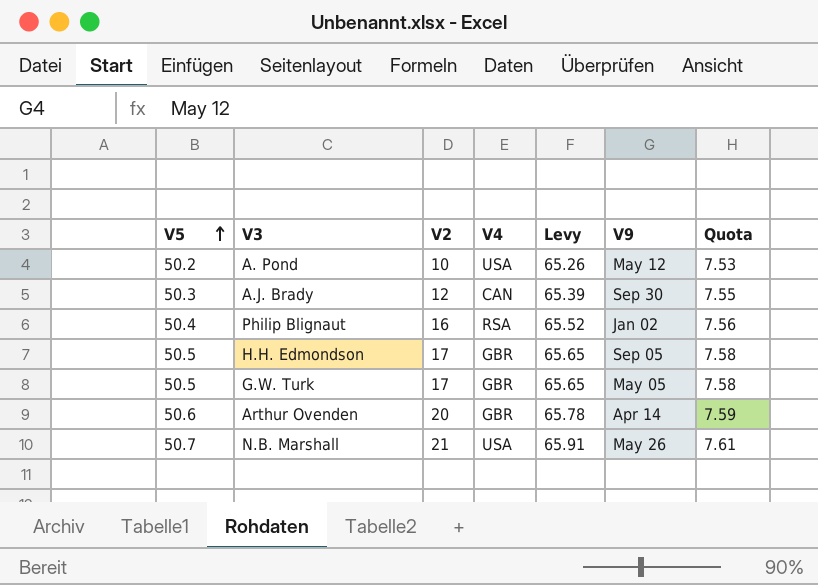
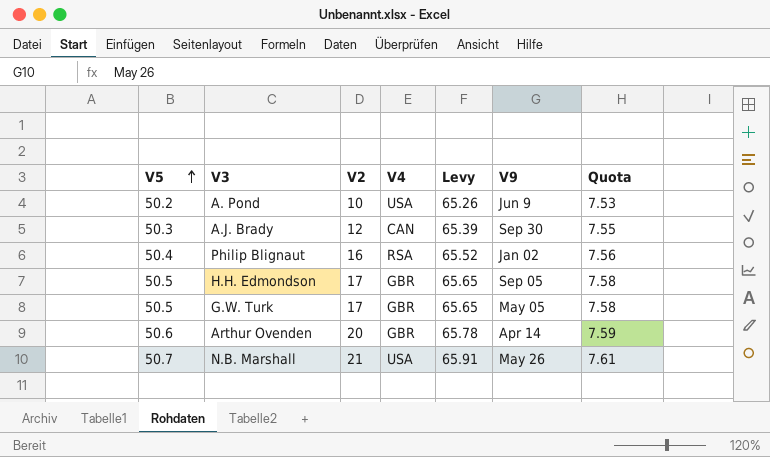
A. Pond | V9: May 12 -> Jun 9

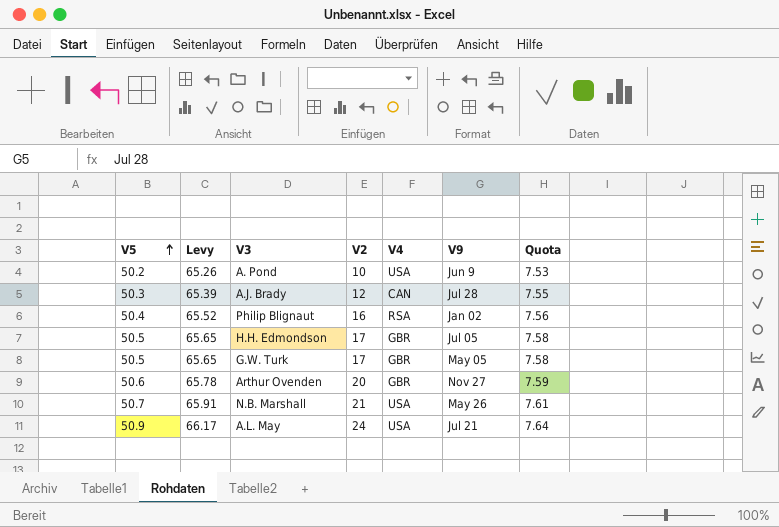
column Levy | position: 5 -> 2
A.J. Brady | V9: Sep 30 -> Jul 28
H.H. Edmondson | V9: Sep 05 -> Jul 05
Arthur Ovenden | V9: Apr 14 -> Nov 27
row A.L. May: none -> 50.9 | 66.17 | 24 | USA | Jul 21 | 7.64

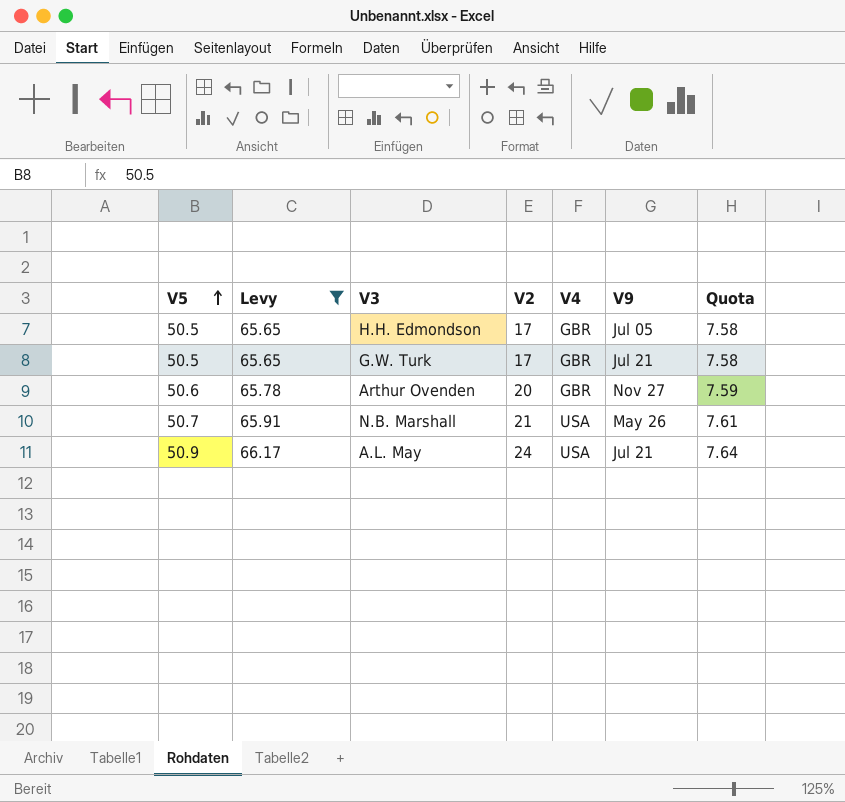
filter: none -> Levy >= 65.65
G.W. Turk | V9: May 05 -> Jul 21

